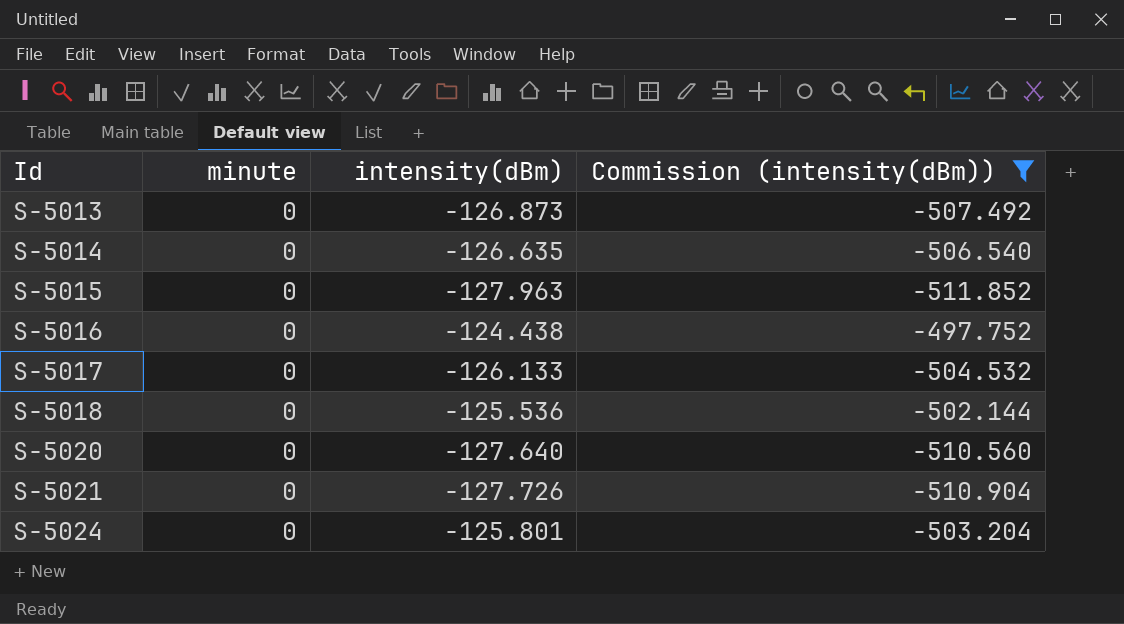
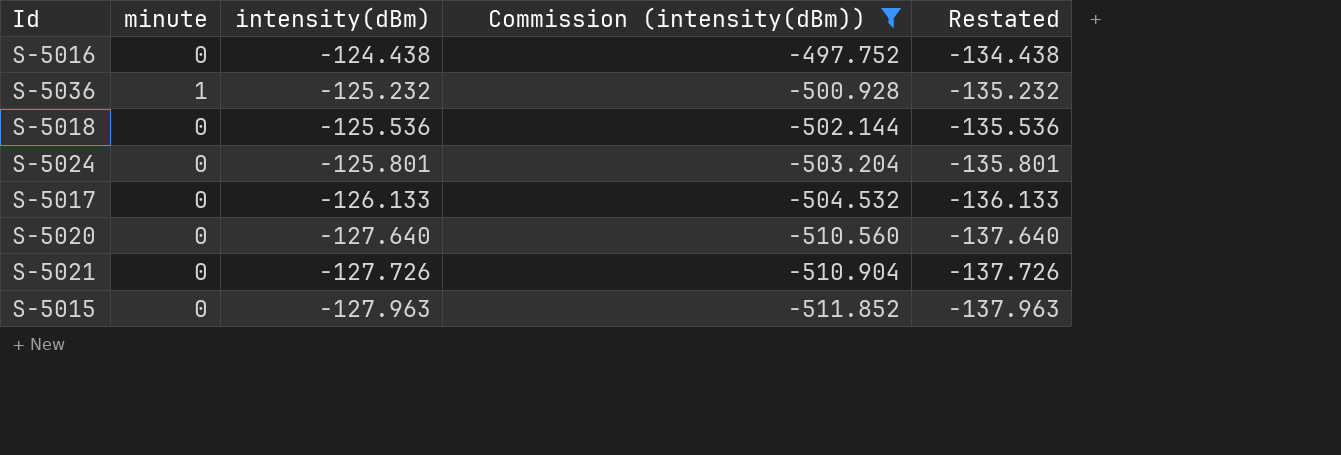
row order: Id ascending -> intensity(dBm) descending
column Restated | formula: none -> [intensity(dBm)] - 10
row S-5013: 0 | -126.873 | -507.492 -> none
row S-5014: 0 | -126.635 | -506.540 -> none
row S-5036: none -> 1 | -125.232 | -500.928 | -135.232

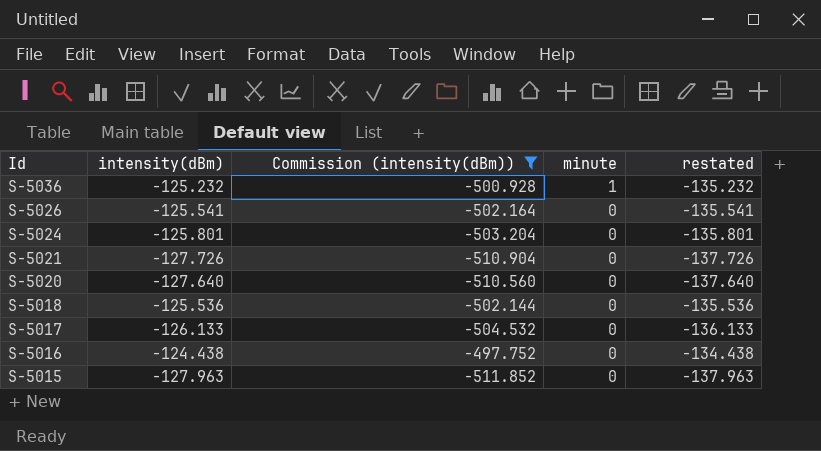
row order: intensity(dBm) descending -> Id descending
column minute | position: 2 -> 4
column name: Restated -> restated
row S-5026: none -> -125.541 | -502.164 | 0 | -135.541

